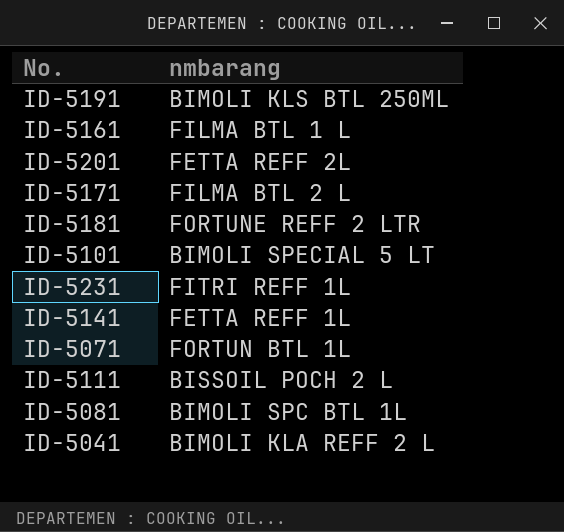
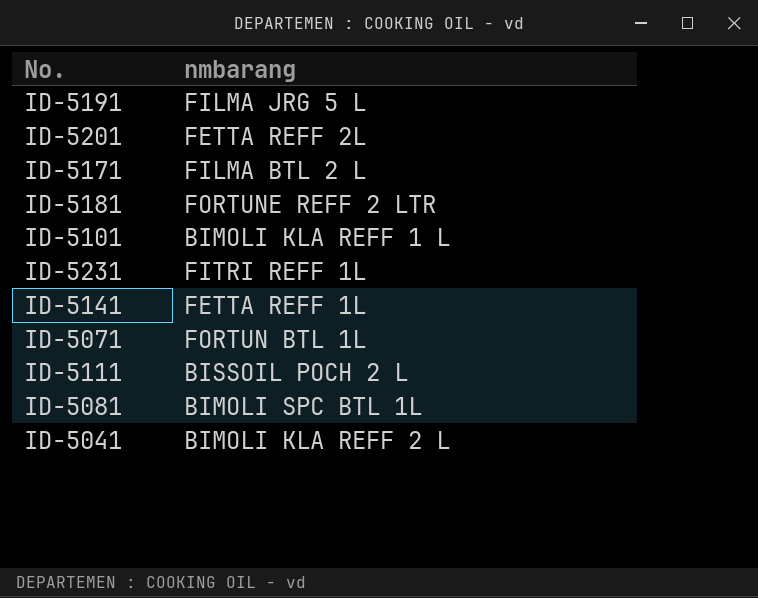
row ID-5161: FILMA BTL 1 L -> none
ID-5191 | nmbarang: BIMOLI KLS BTL 250ML -> FILMA JRG 5 L
ID-5101 | nmbarang: BIMOLI SPECIAL 5 LT -> BIMOLI KLA REFF 1 L

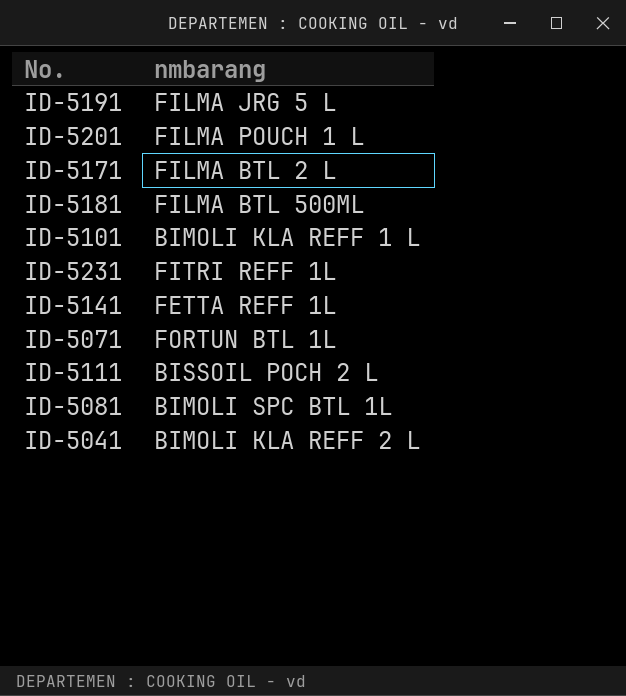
ID-5201 | nmbarang: FETTA REFF 2L -> FILMA POUCH 1 L
ID-5181 | nmbarang: FORTUNE REFF 2 LTR -> FILMA BTL 500ML

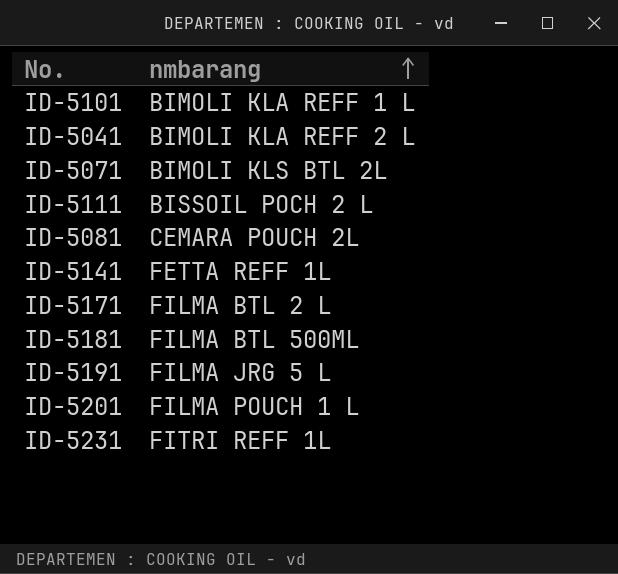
row order: none -> nmbarang ascending
ID-5071 | nmbarang: FORTUN BTL 1L -> BIMOLI KLS BTL 2L
ID-5081 | nmbarang: BIMOLI SPC BTL 1L -> CEMARA POUCH 2L

